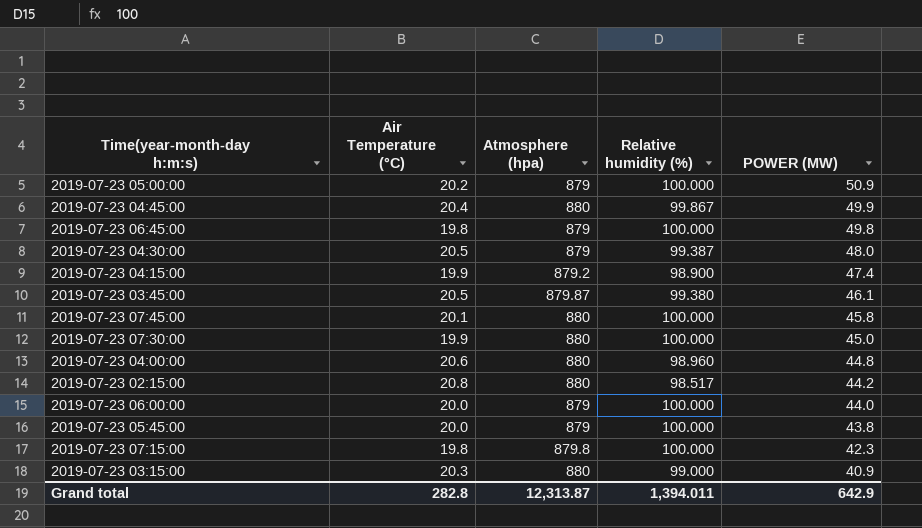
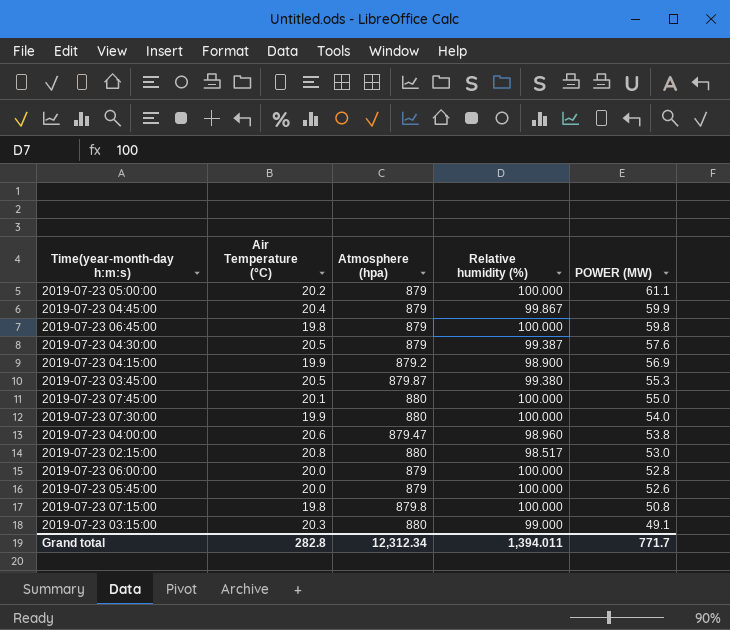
2019-07-23 05:00:00 | POWER (MW): 50.9 -> 61.1
2019-07-23 04:45:00 | Atmosphere (hpa): 880 -> 879
2019-07-23 04:45:00 | POWER (MW): 49.9 -> 59.9
2019-07-23 06:45:00 | POWER (MW): 49.8 -> 59.8
2019-07-23 04:30:00 | POWER (MW): 48.0 -> 57.6
2019-07-23 04:15:00 | POWER (MW): 47.4 -> 56.9
2019-07-23 03:45:00 | POWER (MW): 46.1 -> 55.3
2019-07-23 07:45:00 | POWER (MW): 45.8 -> 55.0
2019-07-23 07:30:00 | POWER (MW): 45.0 -> 54.0
2019-07-23 04:00:00 | Atmosphere (hpa): 880 -> 879.47
2019-07-23 04:00:00 | POWER (MW): 44.8 -> 53.8
2019-07-23 02:15:00 | POWER (MW): 44.2 -> 53.0
2019-07-23 06:00:00 | POWER (MW): 44.0 -> 52.8
2019-07-23 05:45:00 | POWER (MW): 43.8 -> 52.6
2019-07-23 07:15:00 | POWER (MW): 42.3 -> 50.8
2019-07-23 03:15:00 | POWER (MW): 40.9 -> 49.1
Grand total | Atmosphere (hpa): 12,313.87 -> 12,312.34
Grand total | POWER (MW): 642.9 -> 771.7

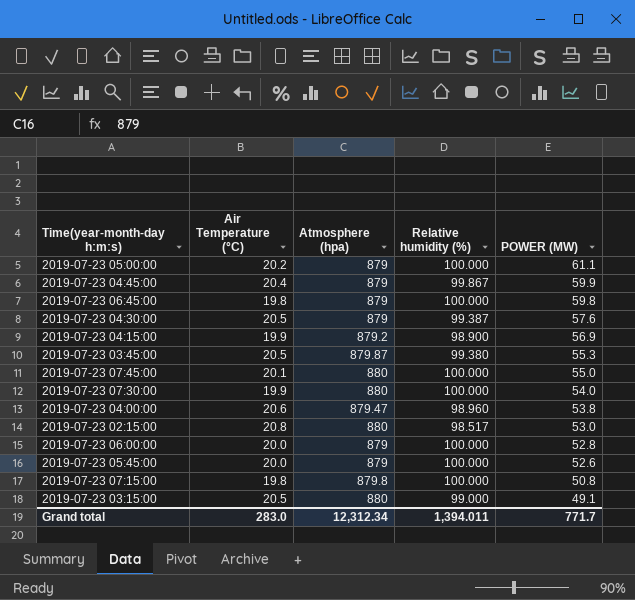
2019-07-23 03:15:00 | Air Temperature (°C): 20.3 -> 20.5
Grand total | Air Temperature (°C): 282.8 -> 283.0

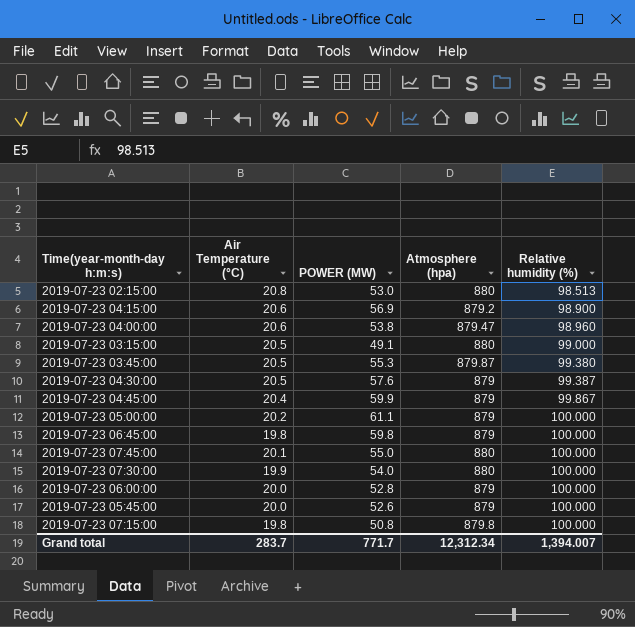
row order: POWER (MW) descending -> Relative humidity (%) ascending
column POWER (MW) | position: 5 -> 3
2019-07-23 02:15:00 | Relative humidity (%): 98.517 -> 98.513
2019-07-23 04:15:00 | Air Temperature (°C): 19.9 -> 20.6
Grand total | Air Temperature (°C): 283.0 -> 283.7
Grand total | Relative humidity (%): 1,394.011 -> 1,394.007

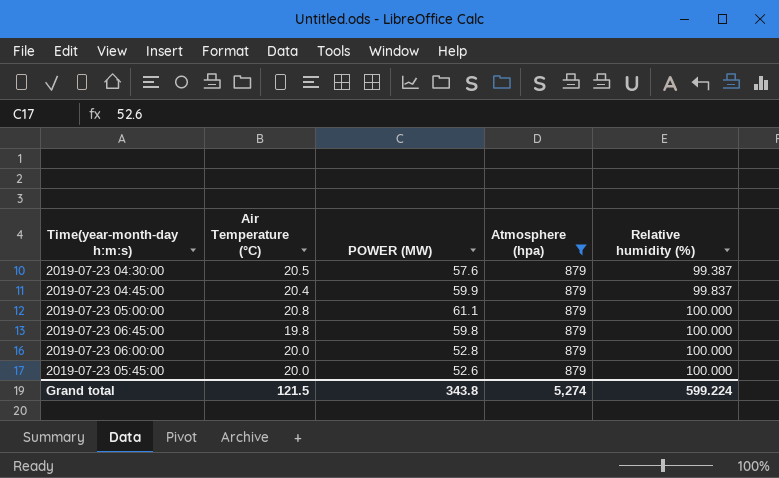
filter: none -> Atmosphere (hpa) = 879
2019-07-23 04:45:00 | Relative humidity (%): 99.867 -> 99.837
2019-07-23 05:00:00 | Air Temperature (°C): 20.2 -> 20.8
Grand total | Air Temperature (°C): 283.7 -> 121.5
Grand total | POWER (MW): 771.7 -> 343.8
Grand total | Atmosphere (hpa): 12,312.34 -> 5,274
Grand total | Relative humidity (%): 1,394.007 -> 599.224

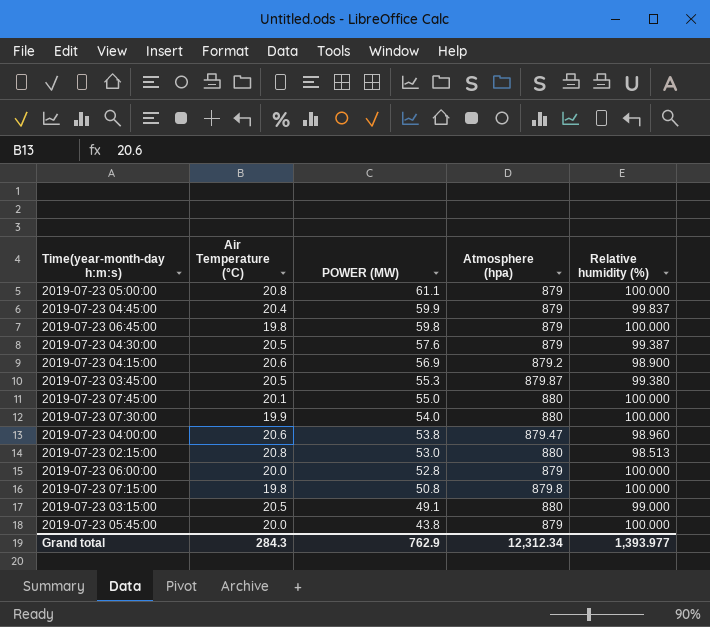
filter: Atmosphere (hpa) = 879 -> none
row order: Relative humidity (%) ascending -> POWER (MW) descending
2019-07-23 05:45:00 | POWER (MW): 52.6 -> 43.8
Grand total | Air Temperature (°C): 121.5 -> 284.3
Grand total | POWER (MW): 343.8 -> 762.9
Grand total | Atmosphere (hpa): 5,274 -> 12,312.34
Grand total | Relative humidity (%): 599.224 -> 1,393.977

